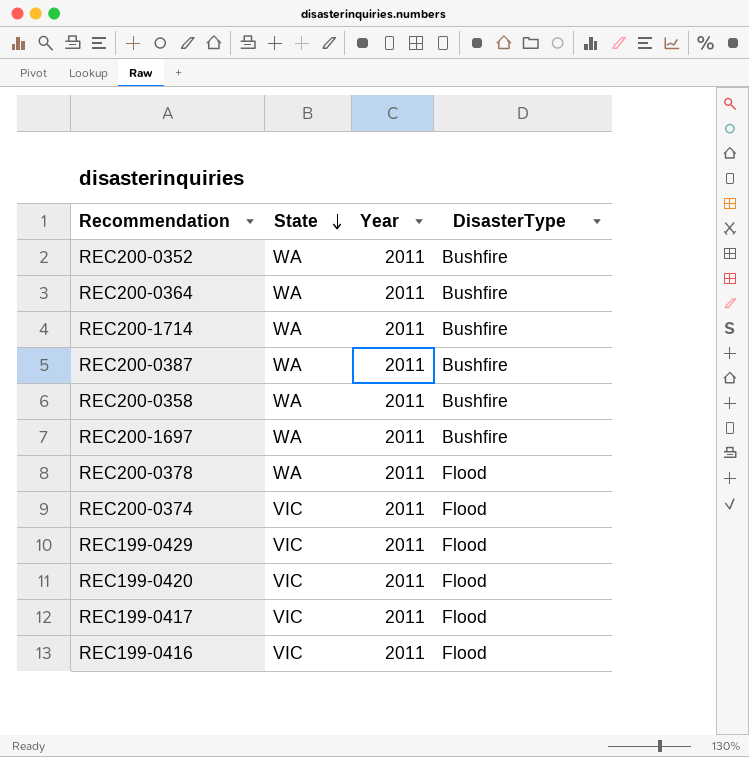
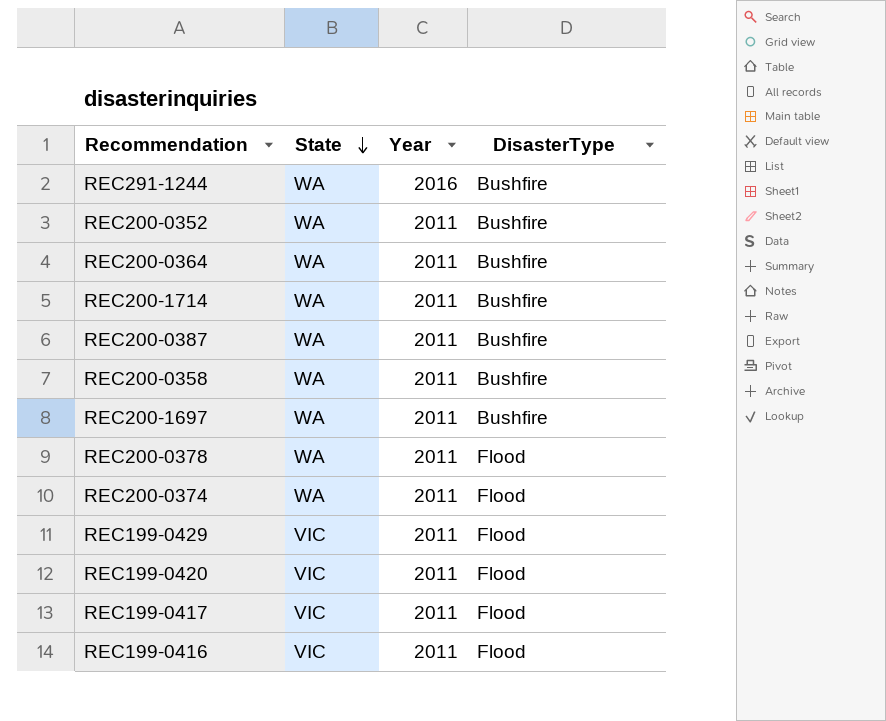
row REC291-1244: none -> WA | 2016 | Bushfire
REC200-0374 | State: VIC -> WA

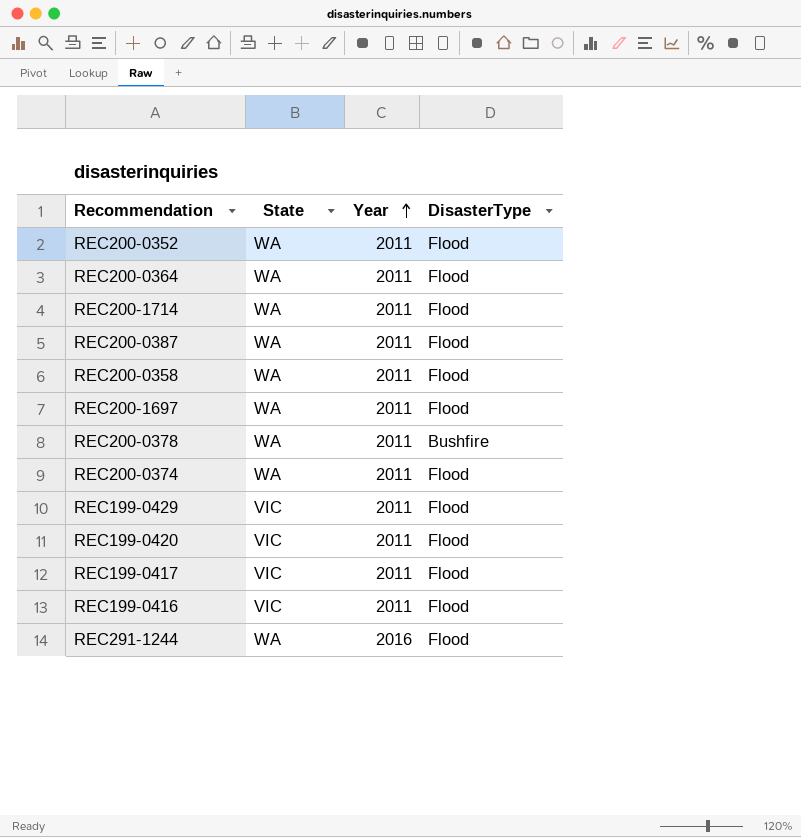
row order: State descending -> Year ascending
REC200-0352 | DisasterType: Bushfire -> Flood
REC200-0364 | DisasterType: Bushfire -> Flood
REC200-1714 | DisasterType: Bushfire -> Flood
REC200-0387 | DisasterType: Bushfire -> Flood
REC200-0358 | DisasterType: Bushfire -> Flood
REC200-1697 | DisasterType: Bushfire -> Flood
REC200-0378 | DisasterType: Flood -> Bushfire
REC291-1244 | DisasterType: Bushfire -> Flood

